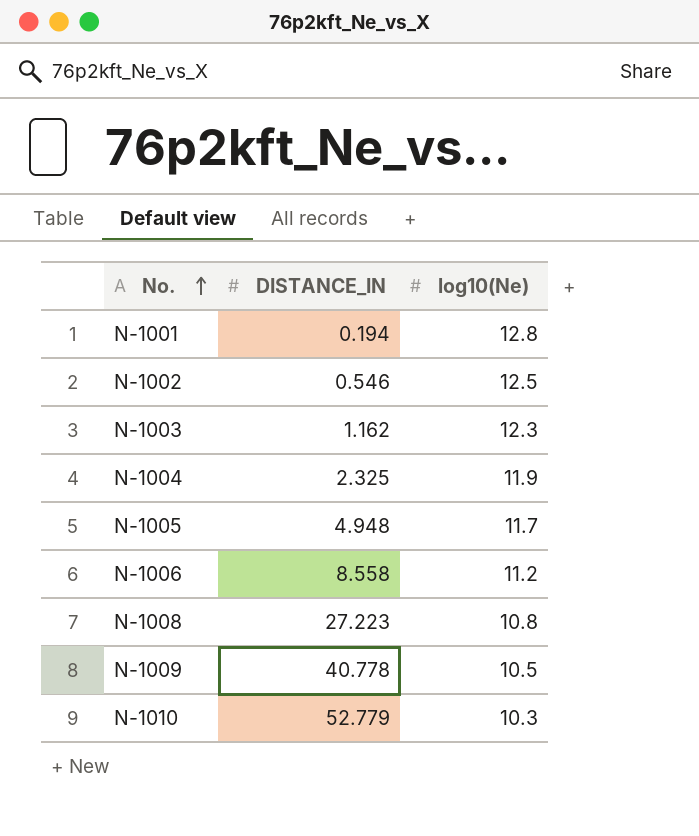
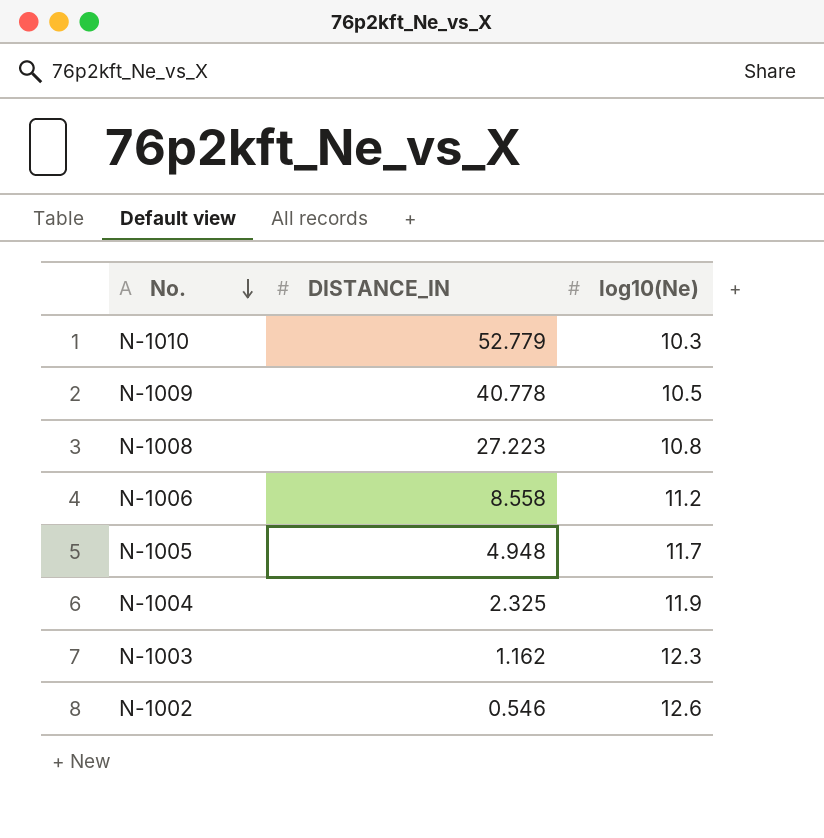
row order: No. ascending -> No. descending
row N-1001: 0.194 | 12.8 -> none
N-1002 | log10(Ne): 12.5 -> 12.6

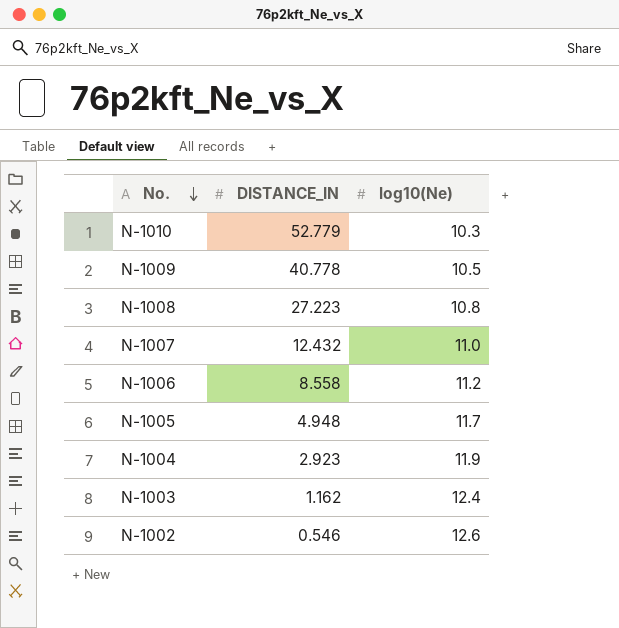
row N-1007: none -> 12.432 | 11.0
N-1004 | DISTANCE_IN: 2.325 -> 2.923
N-1003 | log10(Ne): 12.3 -> 12.4

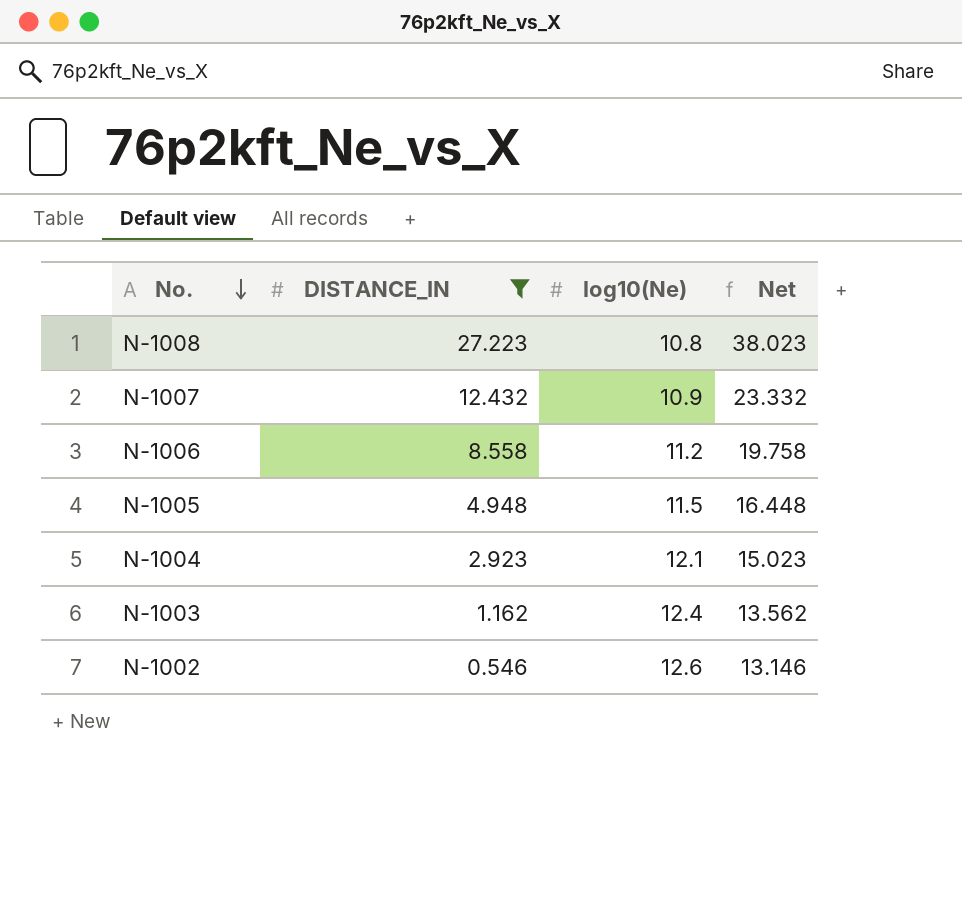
filter: none -> DISTANCE_IN <= 27.223
column Net | formula: none -> [DISTANCE_IN] + [log10(Ne)]
N-1007 | log10(Ne): 11.0 -> 10.9
N-1005 | log10(Ne): 11.7 -> 11.5
N-1004 | log10(Ne): 11.9 -> 12.1

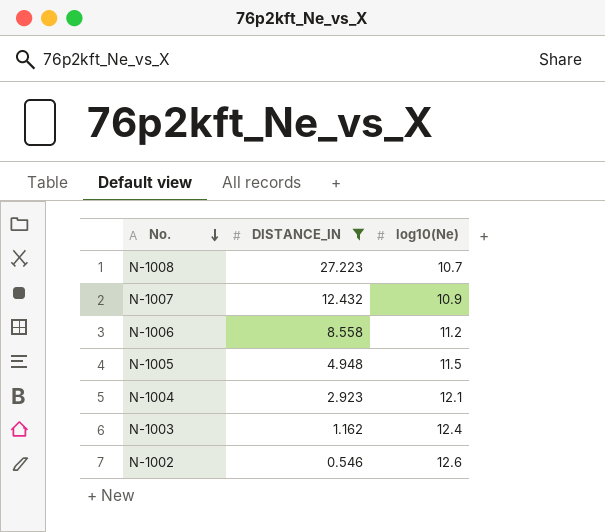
column Net | formula: [DISTANCE_IN] + [log10(Ne)] -> none
N-1008 | log10(Ne): 10.8 -> 10.7

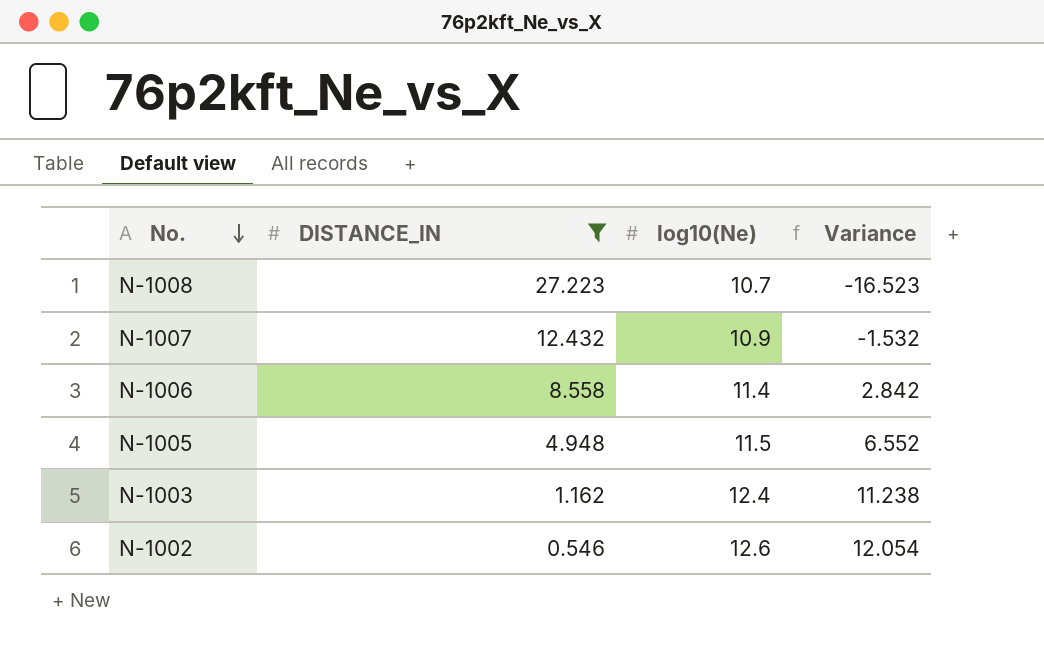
column Variance | formula: none -> [log10(Ne)] - [DISTANCE_IN]
row N-1004: 2.923 | 12.1 -> none
N-1006 | log10(Ne): 11.2 -> 11.4

